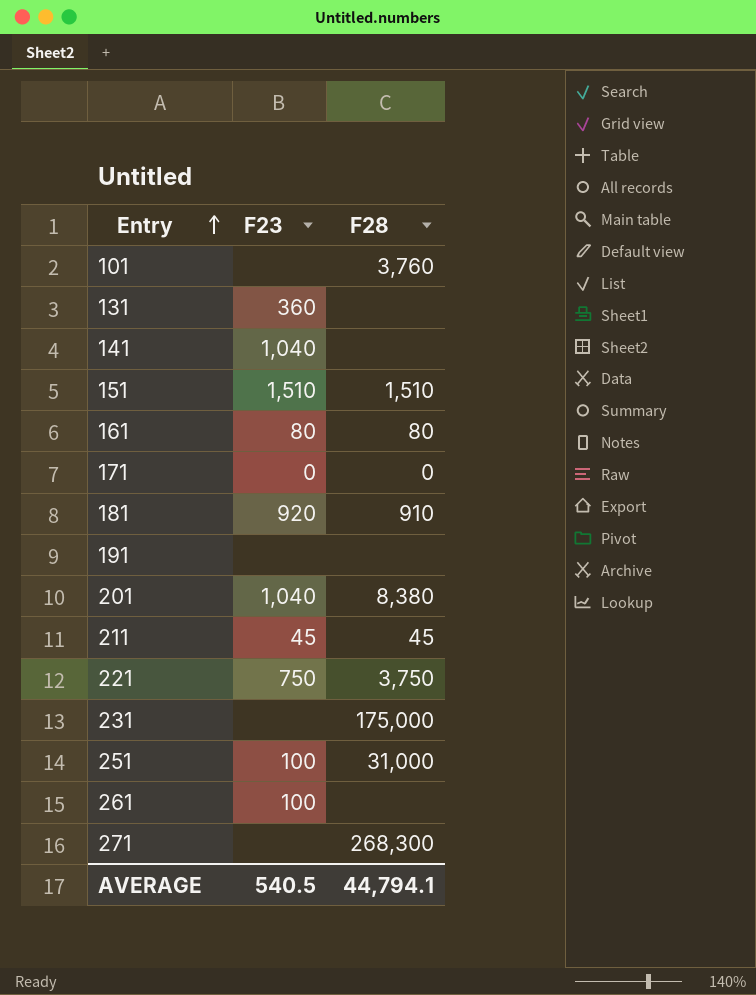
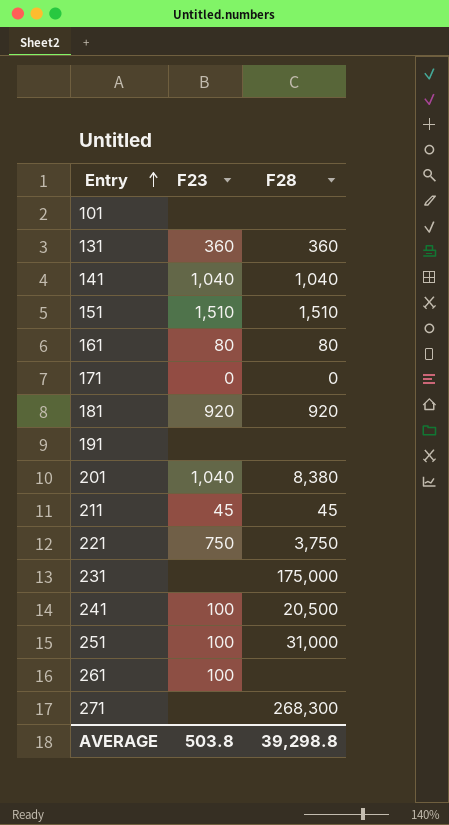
101 | F28: 3,760 -> none
131 | F28: none -> 360
141 | F28: none -> 1,040
181 | F28: 910 -> 920
row 241: none -> 100 | 20,500
AVERAGE | F23: 540.5 -> 503.8
AVERAGE | F28: 44,794.1 -> 39,298.8

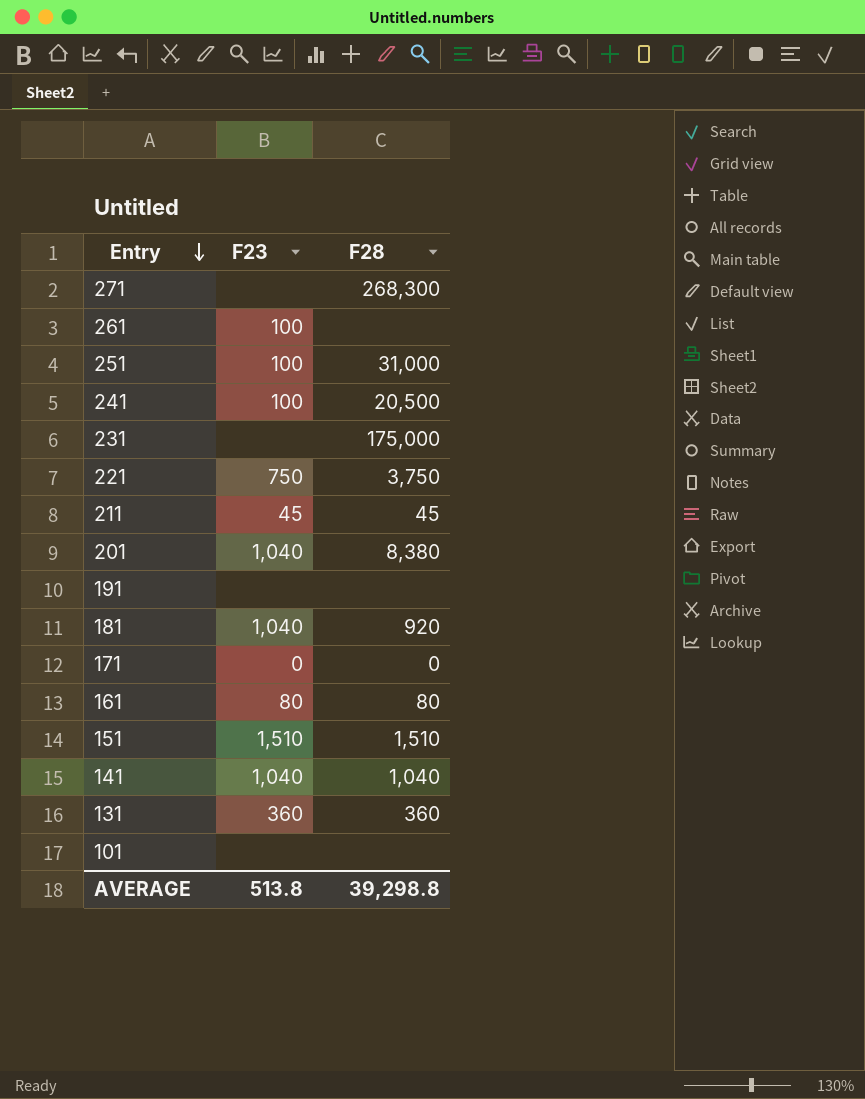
row order: Entry ascending -> Entry descending
181 | F23: 920 -> 1,040
AVERAGE | F23: 503.8 -> 513.8

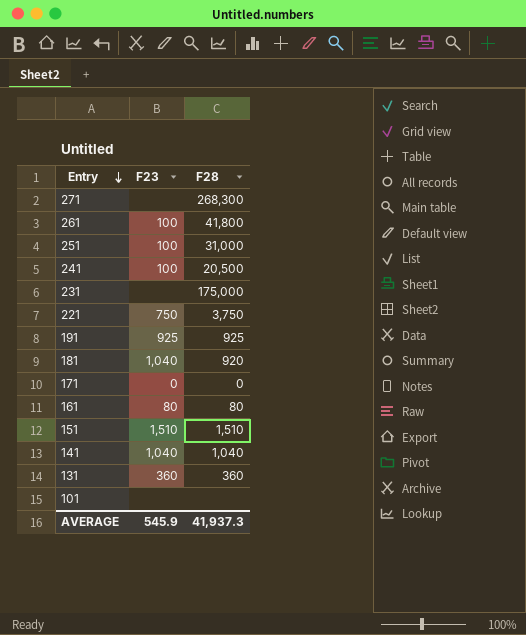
row 211: 45 | 45 -> none
row 201: 1,040 | 8,380 -> none
261 | F28: none -> 41,800
191 | F23: none -> 925
191 | F28: none -> 925
AVERAGE | F23: 513.8 -> 545.9
AVERAGE | F28: 39,298.8 -> 41,937.3

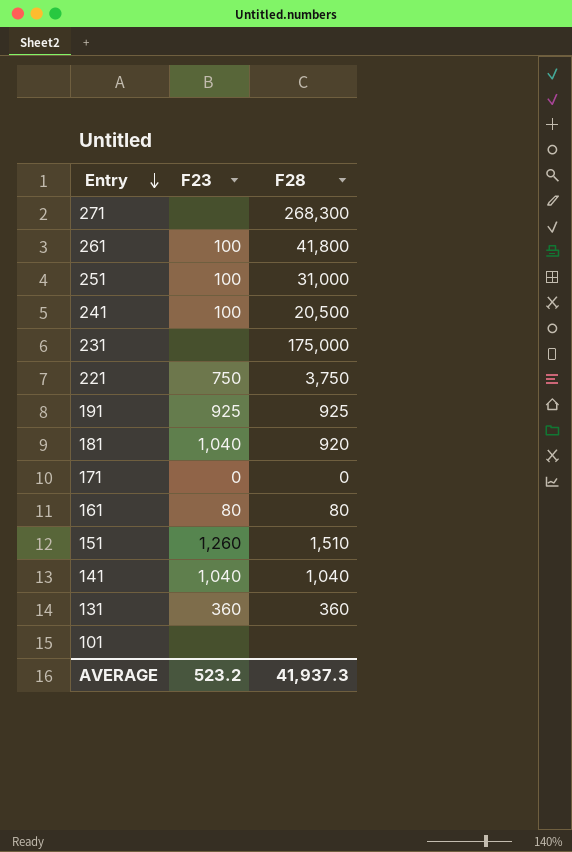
151 | F23: 1,510 -> 1,260
AVERAGE | F23: 545.9 -> 523.2

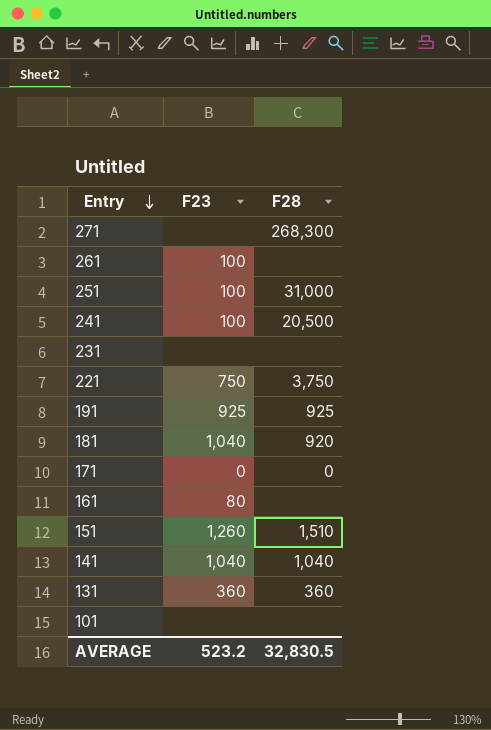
261 | F28: 41,800 -> none
231 | F28: 175,000 -> none
161 | F28: 80 -> none
AVERAGE | F28: 41,937.3 -> 32,830.5

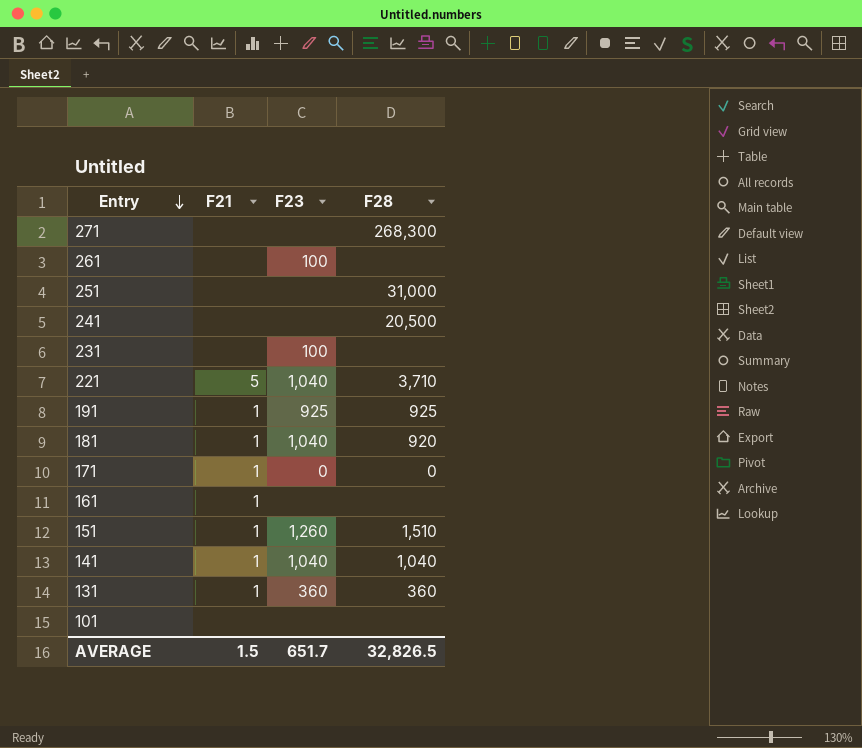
column F21 | position: none -> 2
251 | F23: 100 -> none
241 | F23: 100 -> none
231 | F23: none -> 100
221 | F23: 750 -> 1,040
221 | F28: 3,750 -> 3,710
161 | F23: 80 -> none
AVERAGE | F23: 523.2 -> 651.7
AVERAGE | F28: 32,830.5 -> 32,826.5

